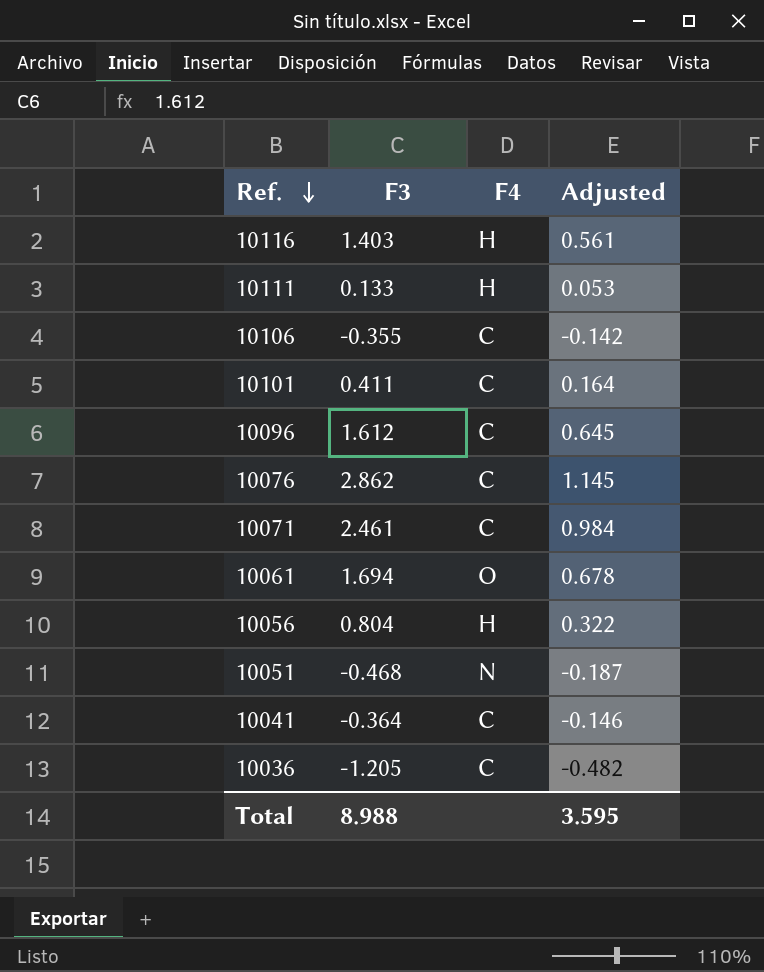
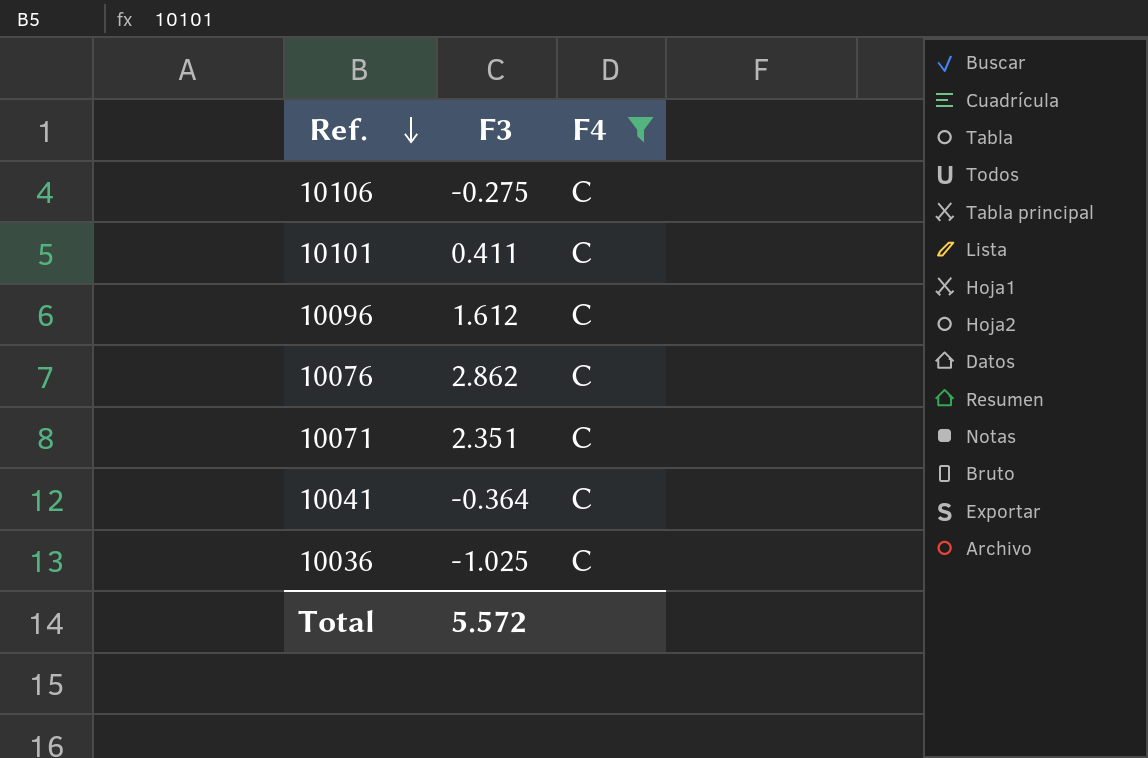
filter: none -> F4 = C
column Adjusted | formula: [F3] * 0.4 -> none
10106 | F3: -0.355 -> -0.275
10071 | F3: 2.461 -> 2.351
10036 | F3: -1.205 -> -1.025
Total | F3: 8.988 -> 5.572

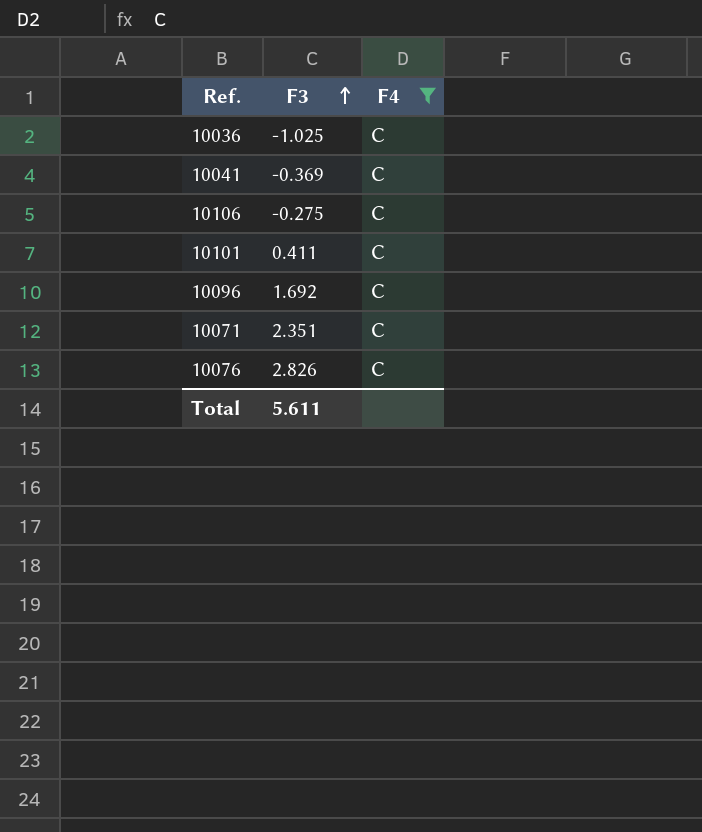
row order: Ref. descending -> F3 ascending
10041 | F3: -0.364 -> -0.369
10096 | F3: 1.612 -> 1.692
10076 | F3: 2.862 -> 2.826
Total | F3: 5.572 -> 5.611

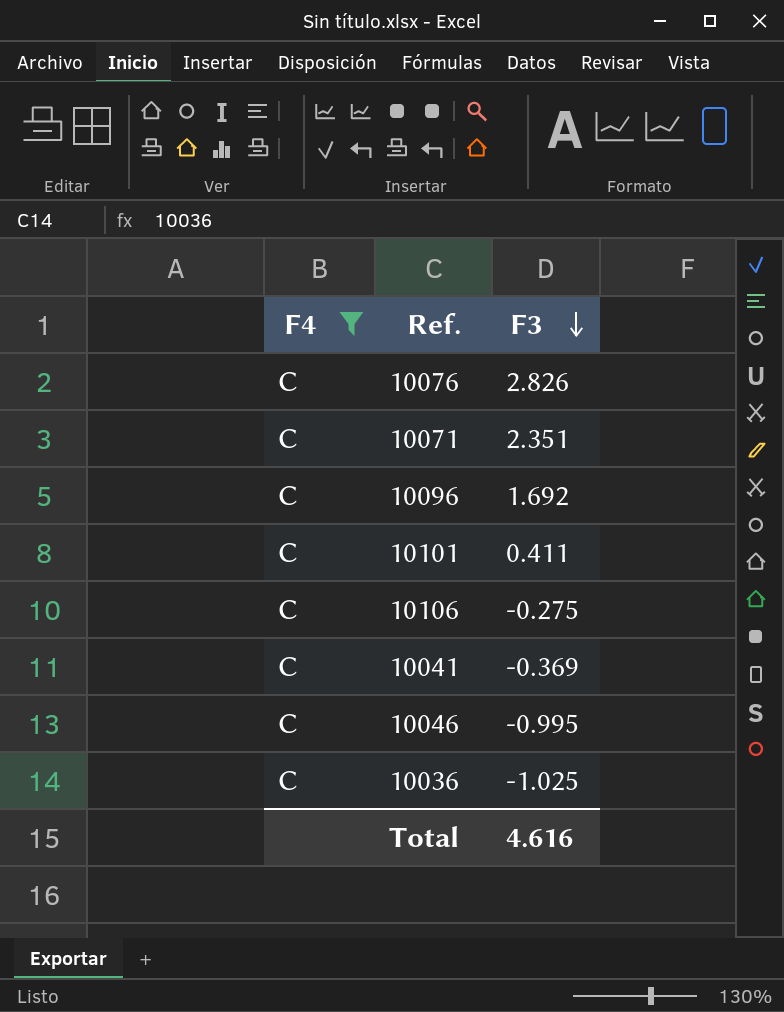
row order: F3 ascending -> F3 descending
column F4 | position: 3 -> 1
row 10046: none -> C | -0.995
Total | F3: 5.611 -> 4.616

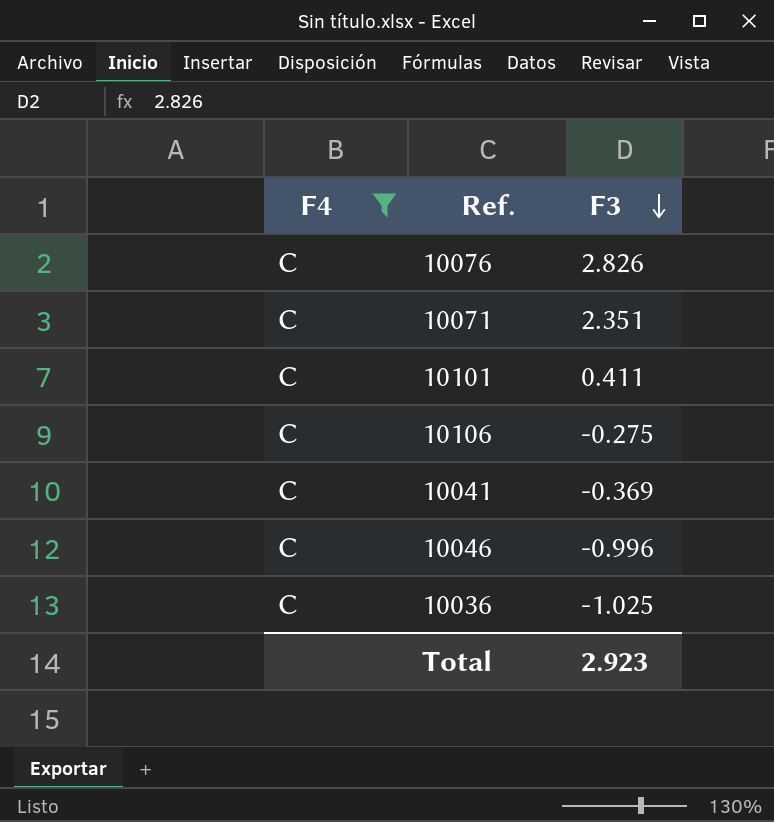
row 10096: C | 1.692 -> none
10046 | F3: -0.995 -> -0.996
Total | F3: 4.616 -> 2.923

